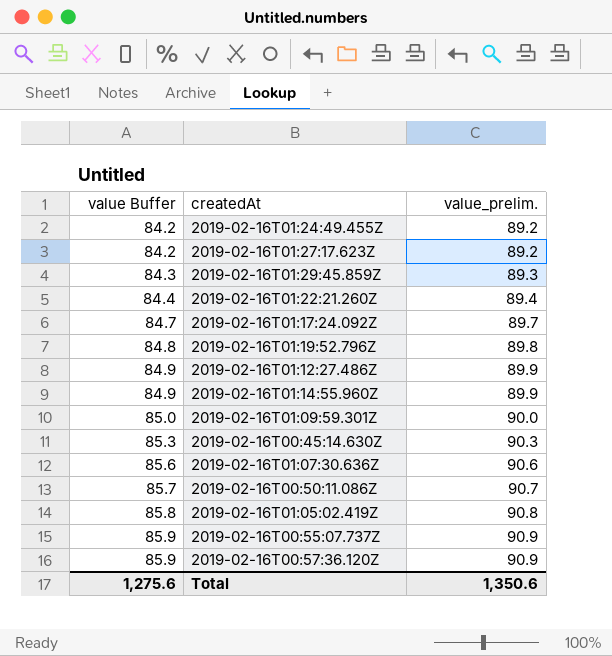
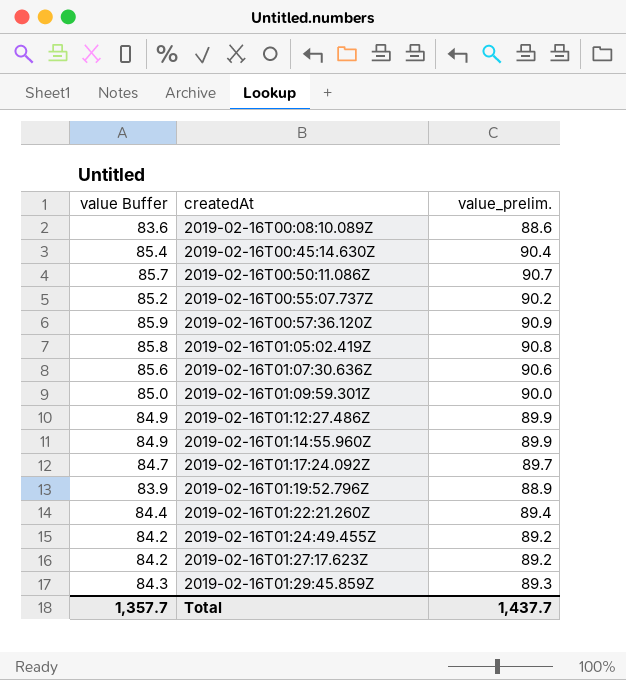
row order: value Buffer ascending -> createdAt ascending
row 2019-02-16T00:08:10.089Z: none -> 83.6 | 88.6
2019-02-16T00:45:14.630Z | value Buffer: 85.3 -> 85.4
2019-02-16T00:45:14.630Z | value_prelim.: 90.3 -> 90.4
2019-02-16T00:55:07.737Z | value Buffer: 85.9 -> 85.2
2019-02-16T00:55:07.737Z | value_prelim.: 90.9 -> 90.2
2019-02-16T01:19:52.796Z | value Buffer: 84.8 -> 83.9
2019-02-16T01:19:52.796Z | value_prelim.: 89.8 -> 88.9
Total | value Buffer: 1,275.6 -> 1,357.7
Total | value_prelim.: 1,350.6 -> 1,437.7

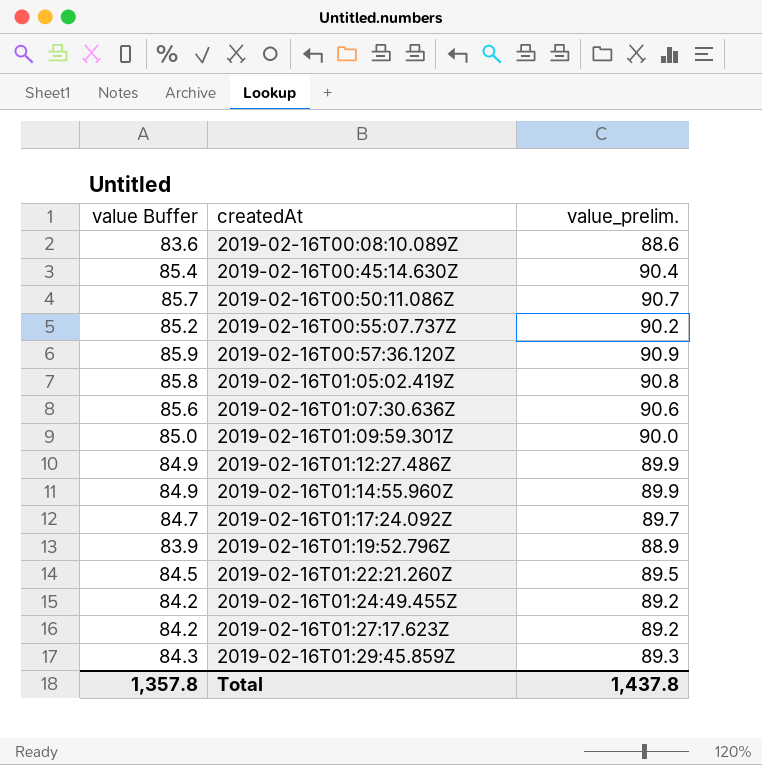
2019-02-16T01:22:21.260Z | value Buffer: 84.4 -> 84.5
2019-02-16T01:22:21.260Z | value_prelim.: 89.4 -> 89.5
Total | value Buffer: 1,357.7 -> 1,357.8
Total | value_prelim.: 1,437.7 -> 1,437.8

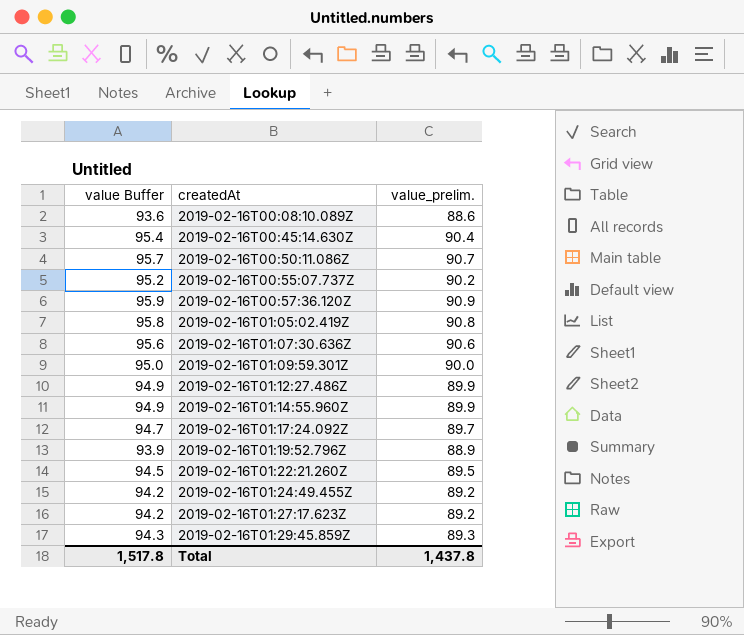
column value Buffer | formula: [value_prelim.] - 5 -> [value_prelim.] + 5
Total | value Buffer: 1,357.8 -> 1,517.8

